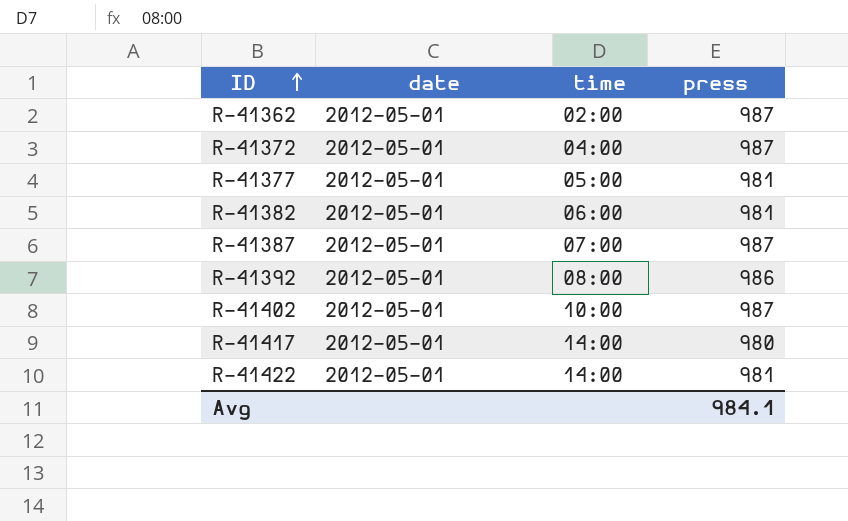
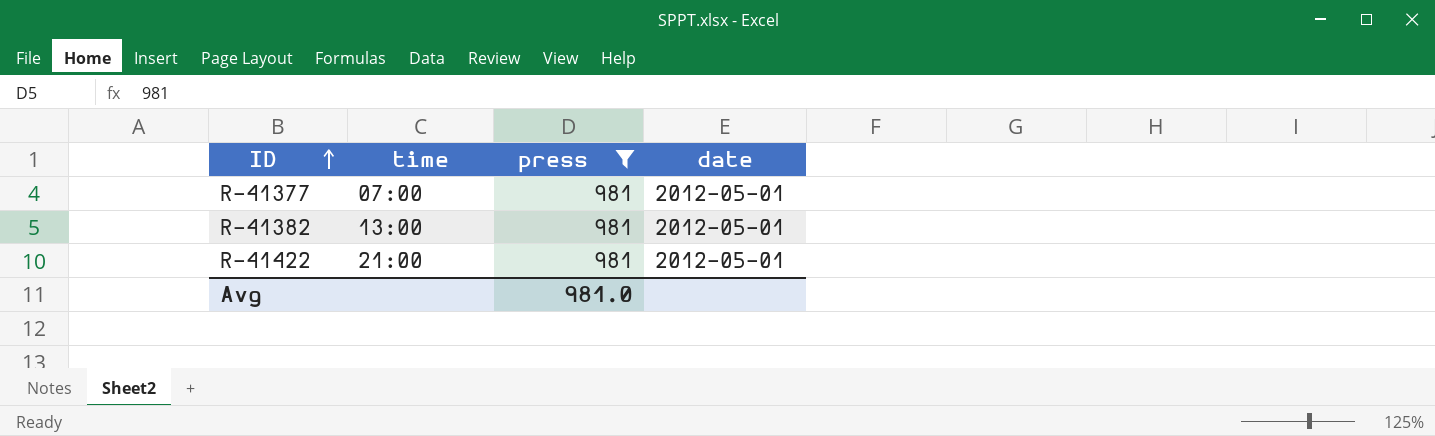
filter: none -> press = 981
column date | position: 2 -> 4
R-41377 | time: 05:00 -> 07:00
R-41382 | time: 06:00 -> 13:00
R-41422 | time: 14:00 -> 21:00
Avg | press: 984.1 -> 981.0

